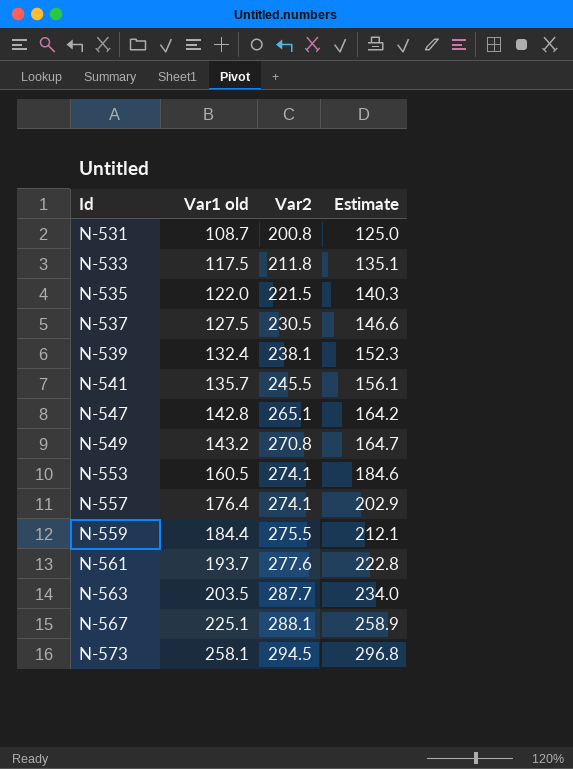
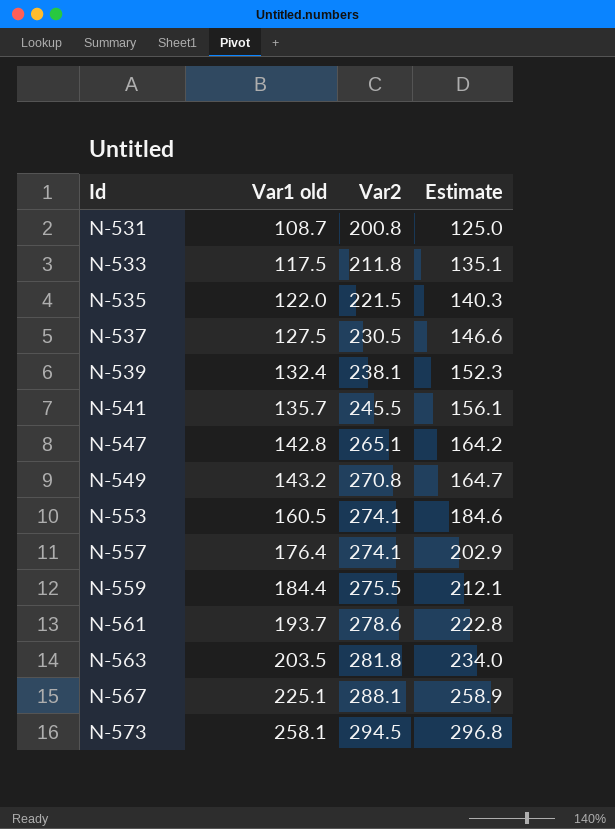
N-561 | Var2: 277.6 -> 278.6
N-563 | Var2: 287.7 -> 281.8

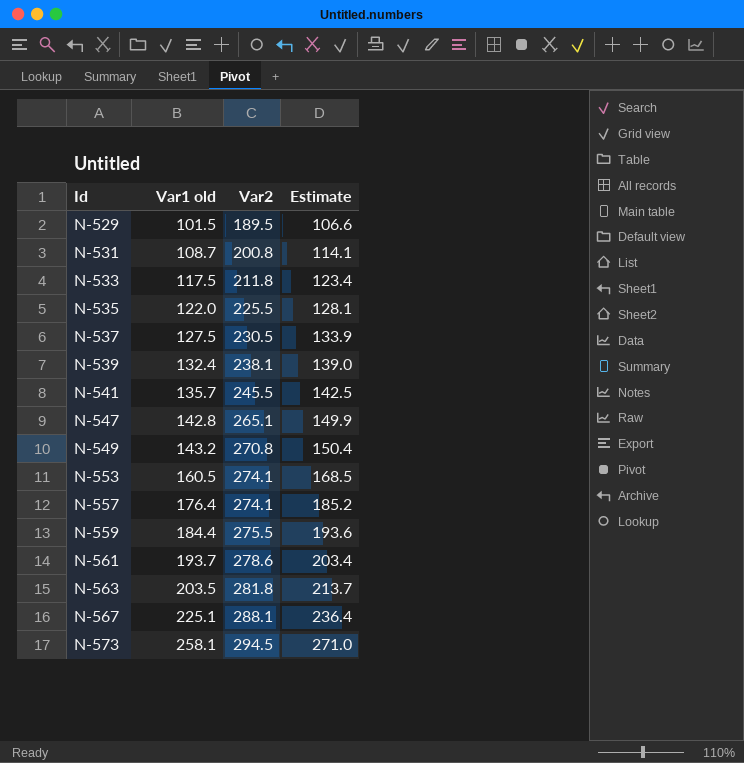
column Estimate | formula: [Var1 old] * 1.15 -> [Var1 old] * 1.05
row N-529: none -> 101.5 | 189.5 | 106.6
N-535 | Var2: 221.5 -> 225.5

